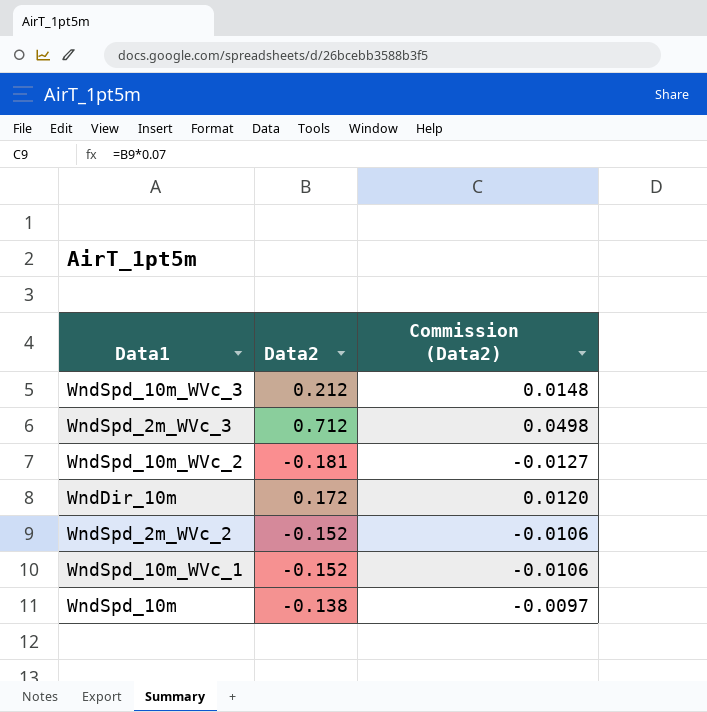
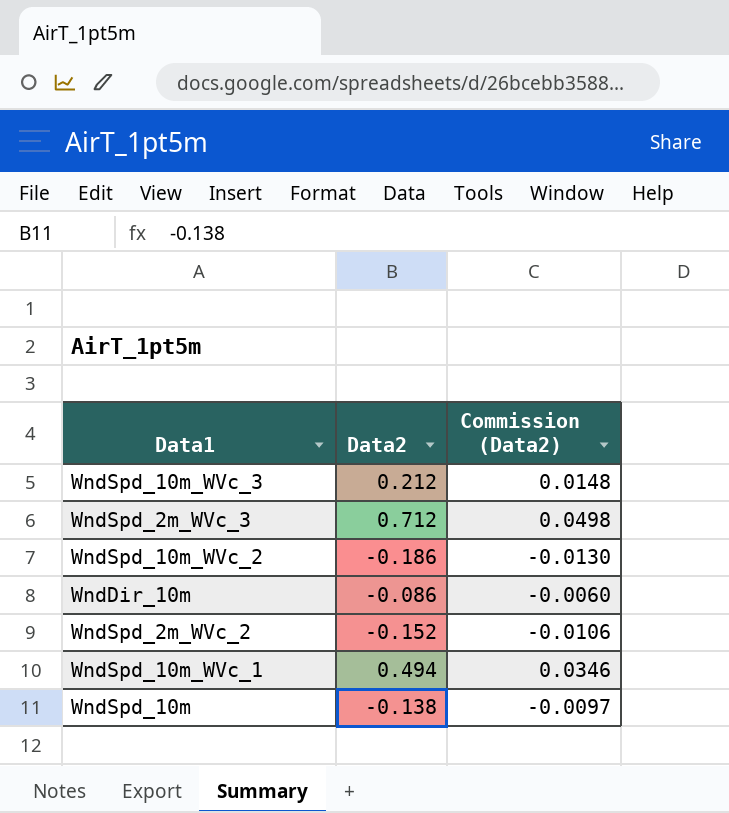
WndSpd_10m_WVc_2 | Data2: -0.181 -> -0.186
WndSpd_10m_WVc_2 | Commission (Data2): -0.0127 -> -0.0130
WndDir_10m | Data2: 0.172 -> -0.086
WndDir_10m | Commission (Data2): 0.0120 -> -0.0060
WndSpd_10m_WVc_1 | Data2: -0.152 -> 0.494
WndSpd_10m_WVc_1 | Commission (Data2): -0.0106 -> 0.0346

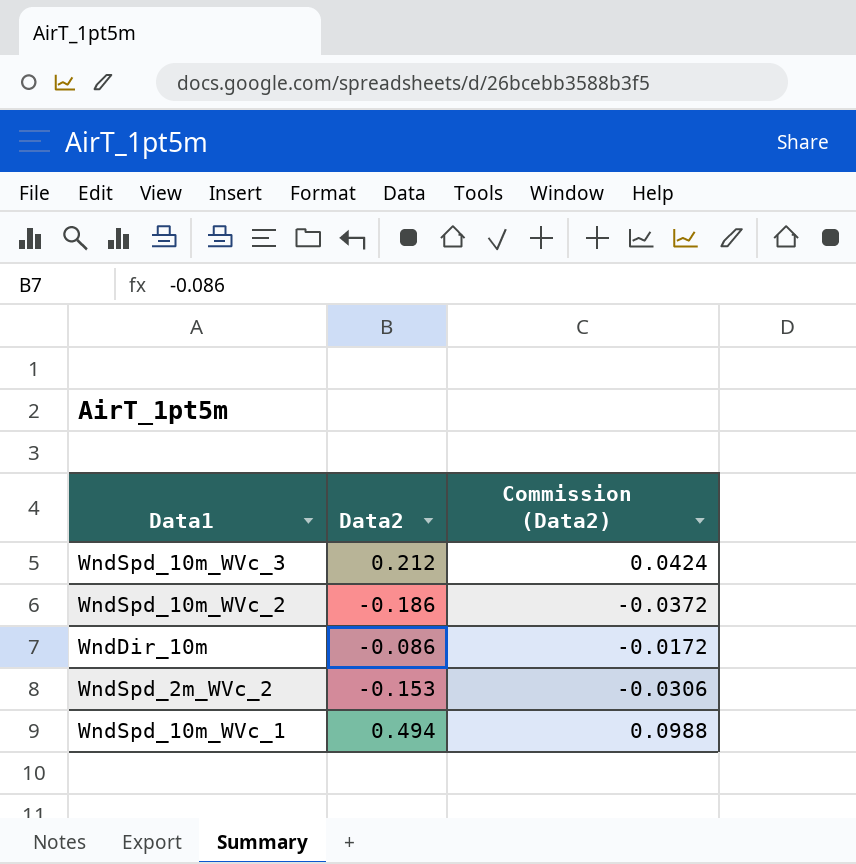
column Commission (Data2) | formula: [Data2] * 0.07 -> [Data2] * 0.2
row WndSpd_2m_WVc_3: 0.712 | 0.0498 -> none
row WndSpd_10m: -0.138 | -0.0097 -> none
WndSpd_2m_WVc_2 | Data2: -0.152 -> -0.153

